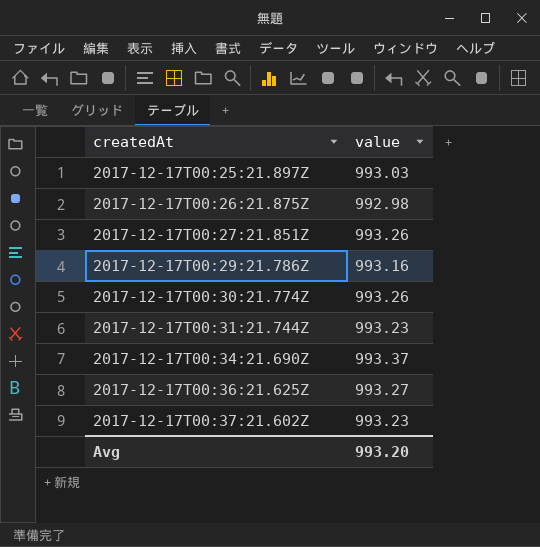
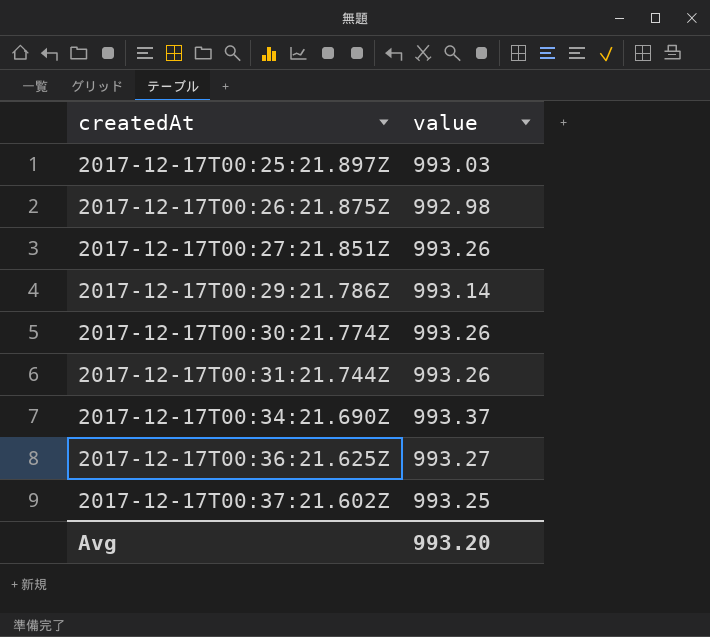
2017-12-17T00:29:21.786Z | value: 993.16 -> 993.14
2017-12-17T00:31:21.744Z | value: 993.23 -> 993.26
2017-12-17T00:37:21.602Z | value: 993.23 -> 993.25

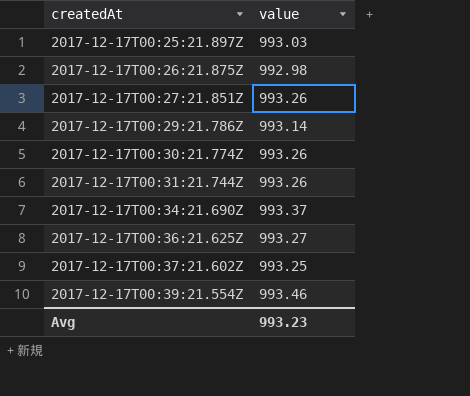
row 2017-12-17T00:39:21.554Z: none -> 993.46
Avg | value: 993.20 -> 993.23

